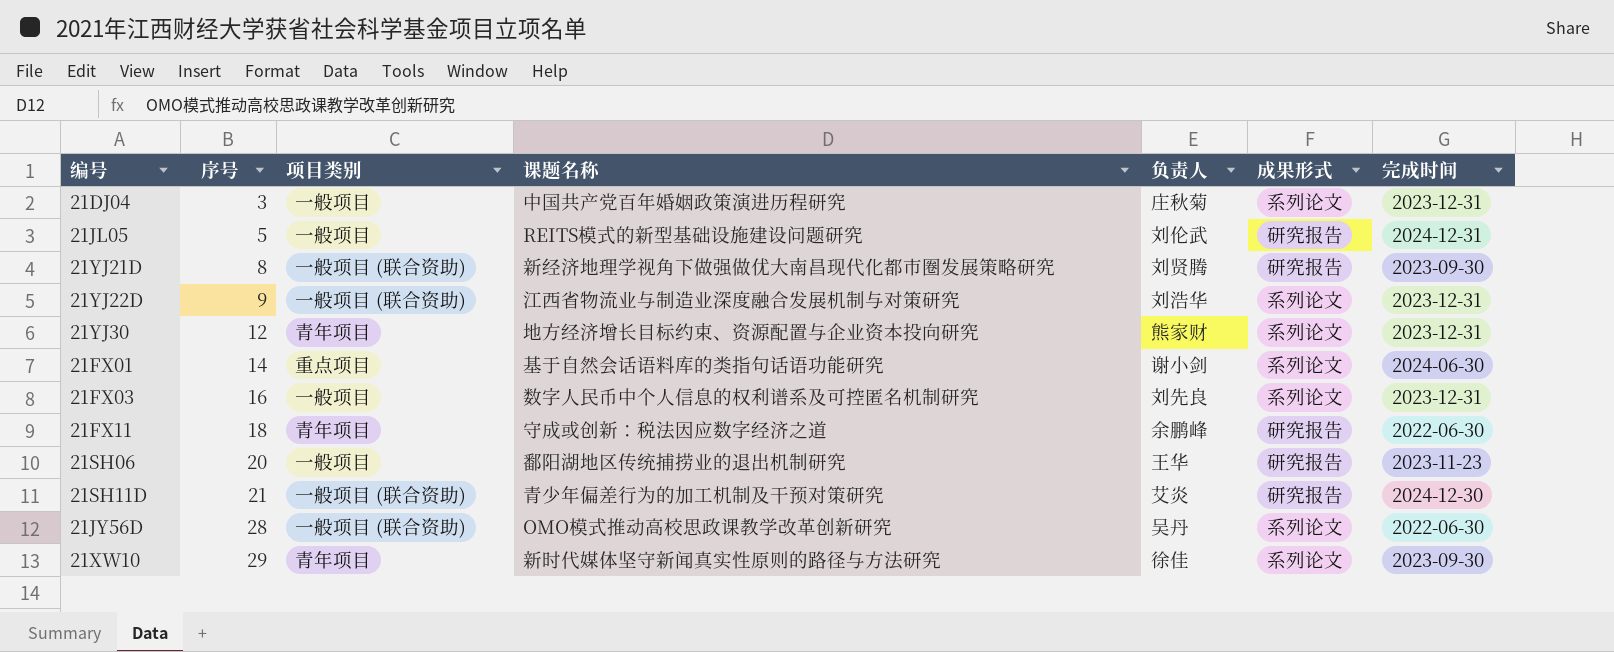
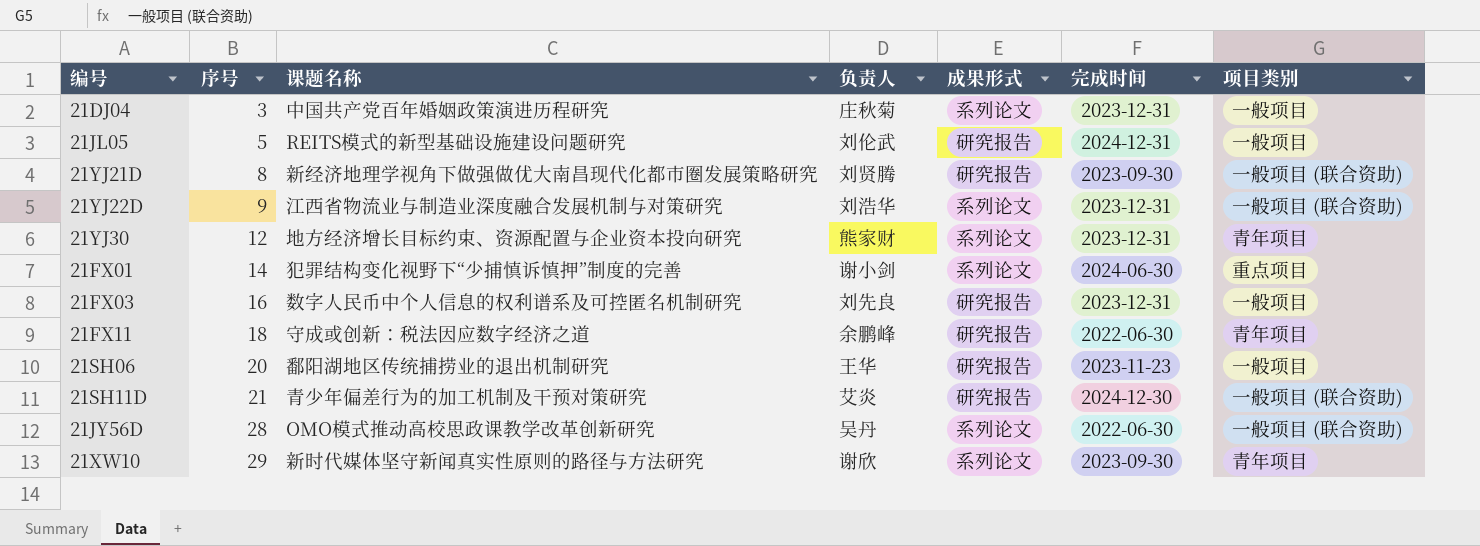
column 项目类别 | position: 3 -> 7
21FX01 | 课题名称: 基于自然会话语料库的类指句话语功能研究 -> 犯罪结构变化视野下“少捕慎诉慎押”制度的完善
21FX03 | 成果形式: 系列论文 -> 研究报告
21XW10 | 负责人: 徐佳 -> 谢欣

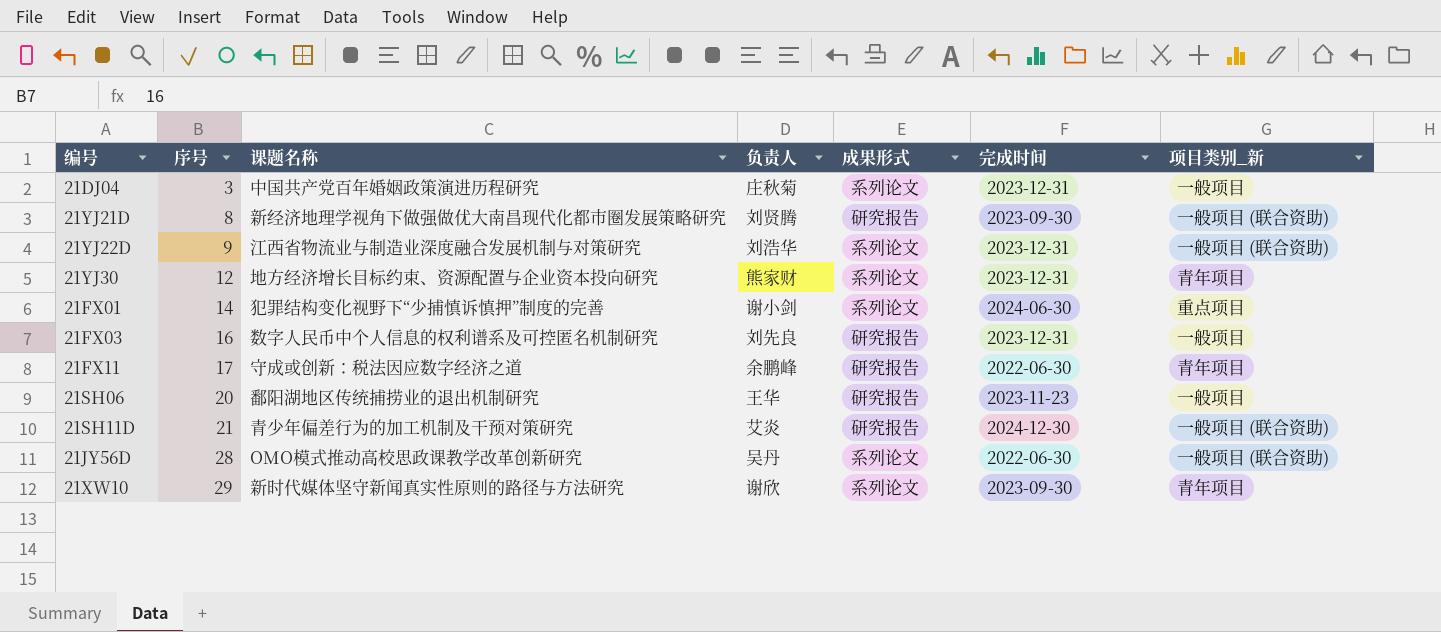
column name: 项目类别 -> 项目类别_新
row 21JL05: 5 | REITS模式的新型基础设施建设问题研究 | 刘伦武 | 研究报告 | 2024-12-31 | 一般项目 -> none
21FX11 | 序号: 18 -> 17

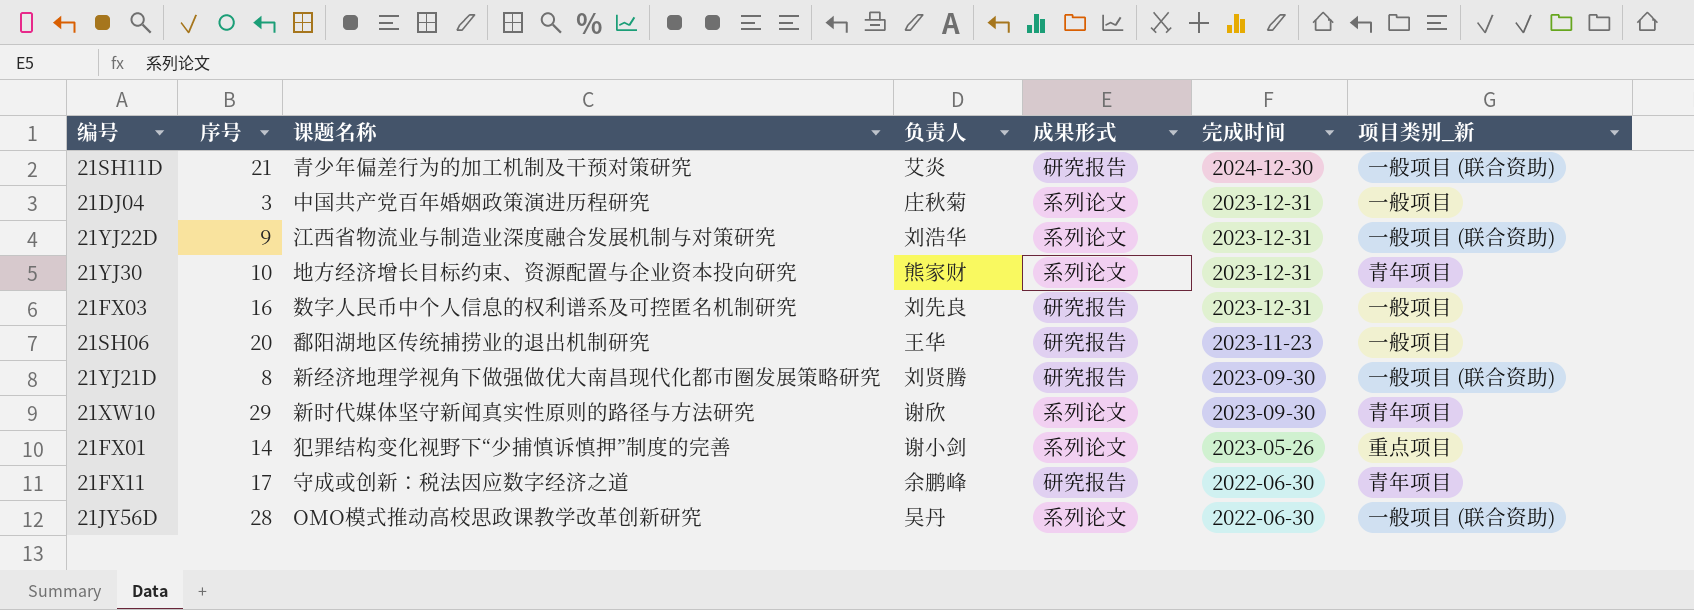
row order: 序号 ascending -> 完成时间 descending
21YJ30 | 序号: 12 -> 10
21FX01 | 完成时间: 2024-06-30 -> 2023-05-26

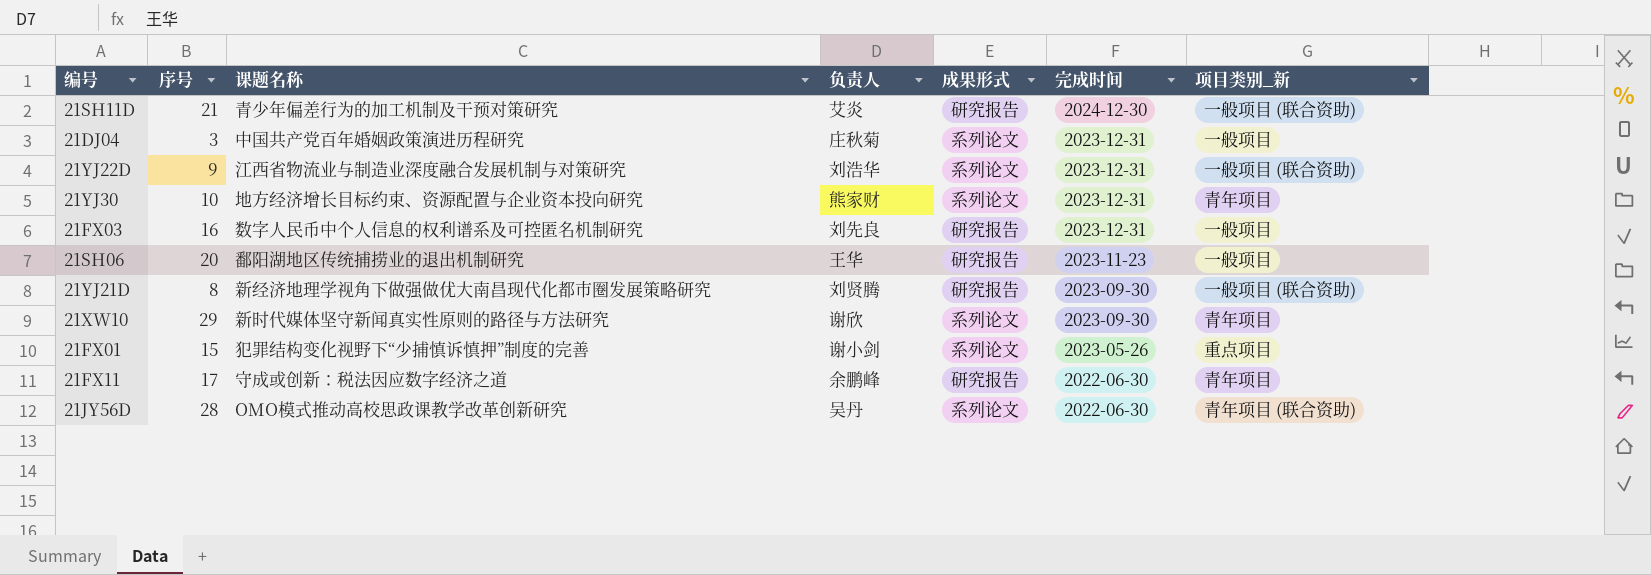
21FX01 | 序号: 14 -> 15
21JY56D | 项目类别_新: 一般项目 (联合资助) -> 青年项目 (联合资助)

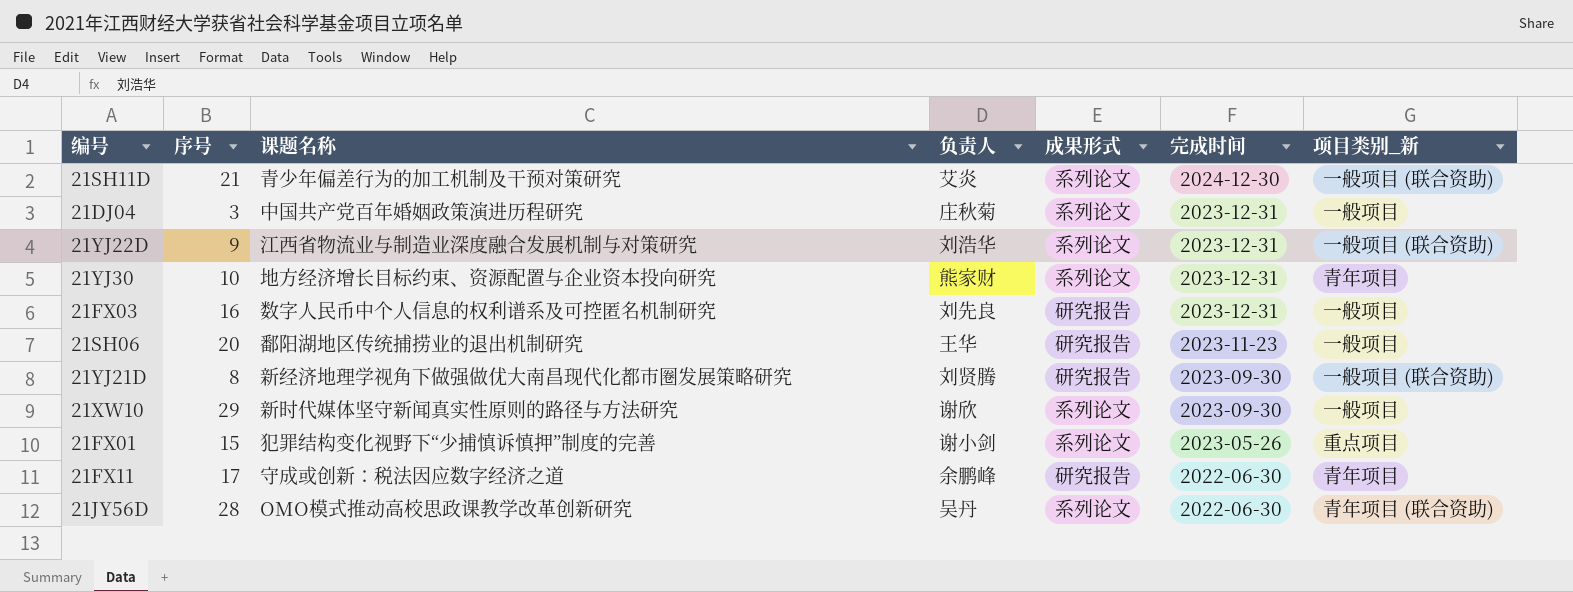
21SH11D | 成果形式: 研究报告 -> 系列论文
21XW10 | 项目类别_新: 青年项目 -> 一般项目

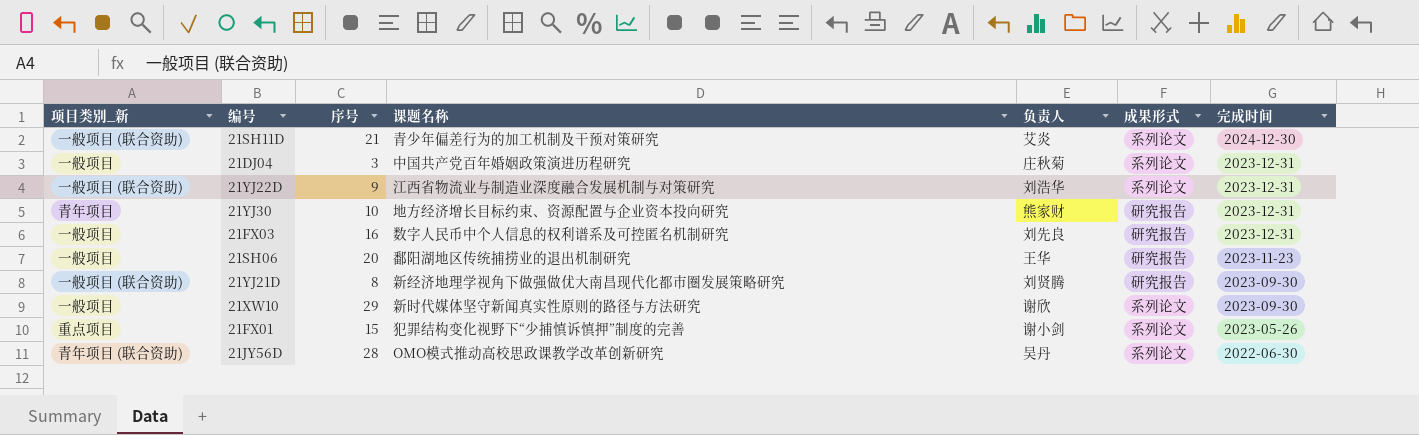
column 项目类别_新 | position: 7 -> 1
row 21FX11: 17 | 守成或创新：税法因应数字经济之道 | 余鹏峰 | 研究报告 | 2022-06-30 | 青年项目 -> none
21YJ30 | 成果形式: 系列论文 -> 研究报告

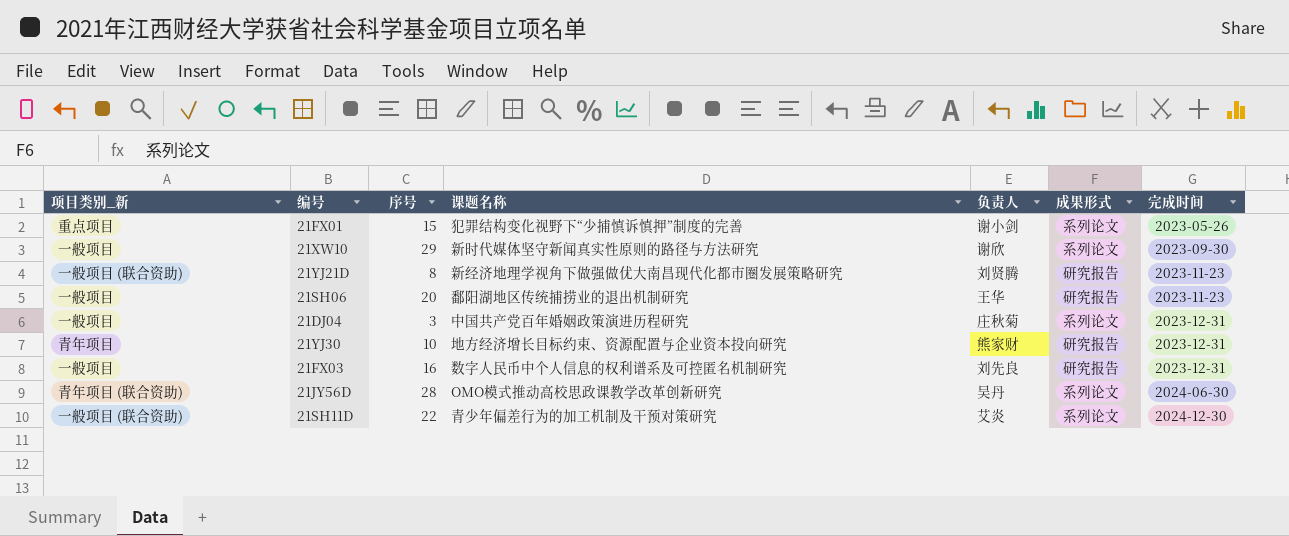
row order: 完成时间 descending -> 完成时间 ascending
row 21YJ22D: 一般项目 (联合资助) | 9 | 江西省物流业与制造业深度融合发展机制与对策研究 | 刘浩华 | 系列论文 | 2023-12-31 -> none
21YJ21D | 完成时间: 2023-09-30 -> 2023-11-23
21JY56D | 完成时间: 2022-06-30 -> 2024-06-30
21SH11D | 序号: 21 -> 22

